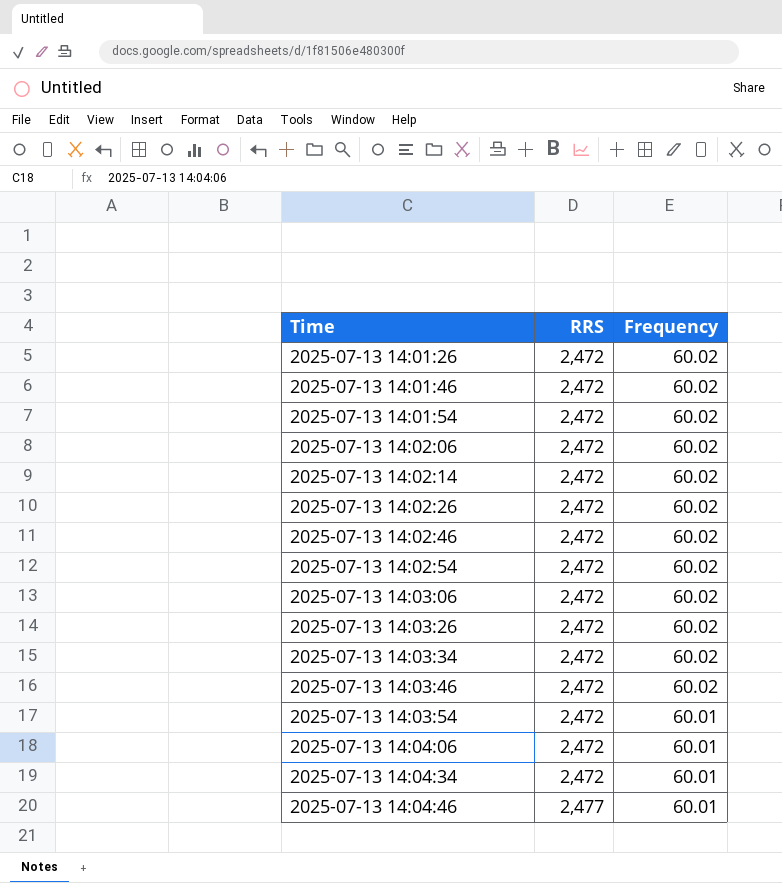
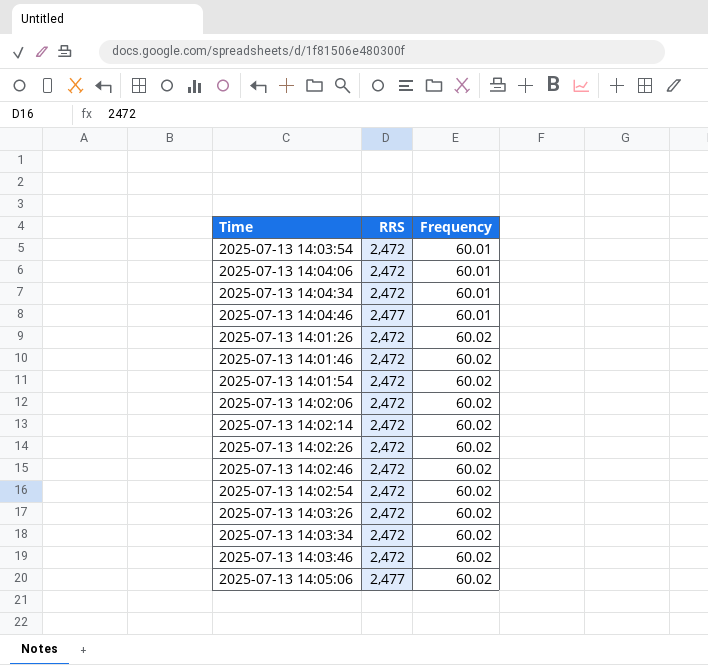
row order: Time ascending -> Frequency ascending
row 2025-07-13 14:03:06: 2,472 | 60.02 -> none
row 2025-07-13 14:05:06: none -> 2,477 | 60.02

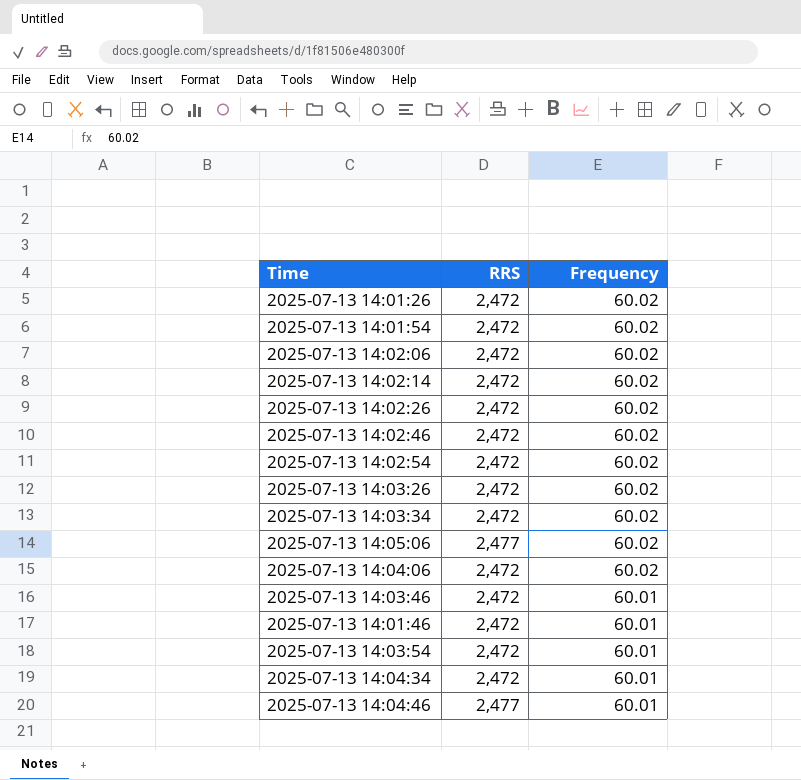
row order: Frequency ascending -> Frequency descending
2025-07-13 14:04:06 | Frequency: 60.01 -> 60.02
2025-07-13 14:03:46 | Frequency: 60.02 -> 60.01
2025-07-13 14:01:46 | Frequency: 60.02 -> 60.01

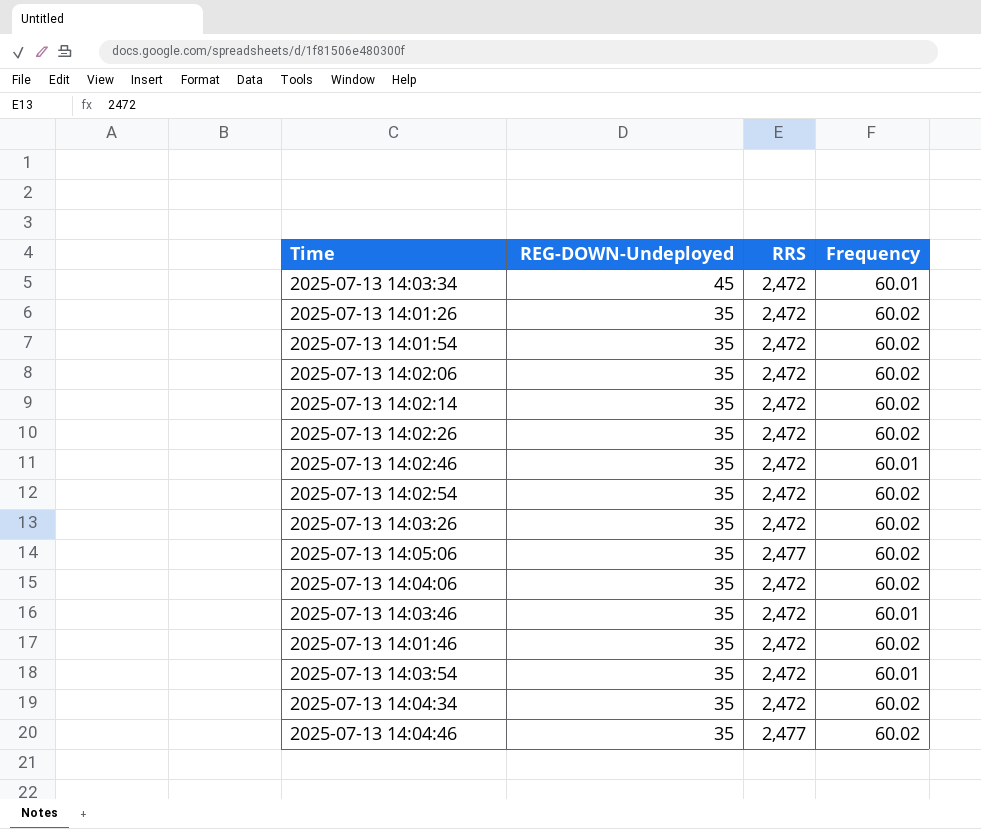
row order: Frequency descending -> REG-DOWN-Undeployed descending
column REG-DOWN-Undeployed | position: none -> 2
2025-07-13 14:03:34 | Frequency: 60.02 -> 60.01
2025-07-13 14:02:46 | Frequency: 60.02 -> 60.01
2025-07-13 14:01:46 | Frequency: 60.01 -> 60.02
2025-07-13 14:04:34 | Frequency: 60.01 -> 60.02
2025-07-13 14:04:46 | Frequency: 60.01 -> 60.02

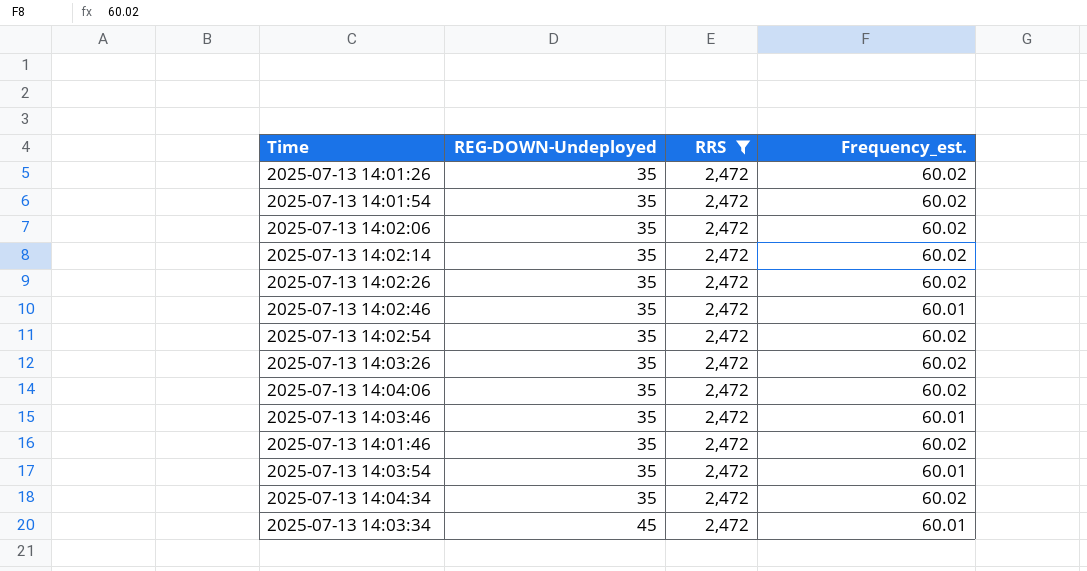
filter: none -> RRS = 2,472
row order: REG-DOWN-Undeployed descending -> REG-DOWN-Undeployed ascending
column name: Frequency -> Frequency_est.

